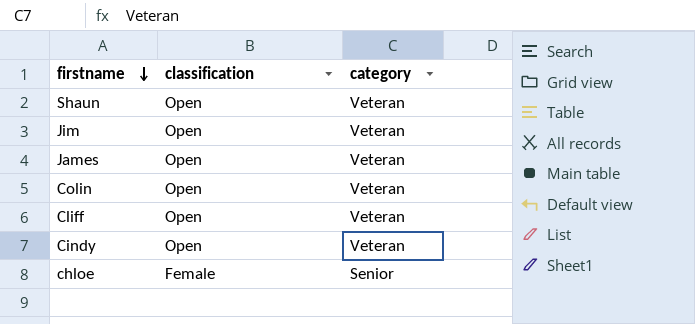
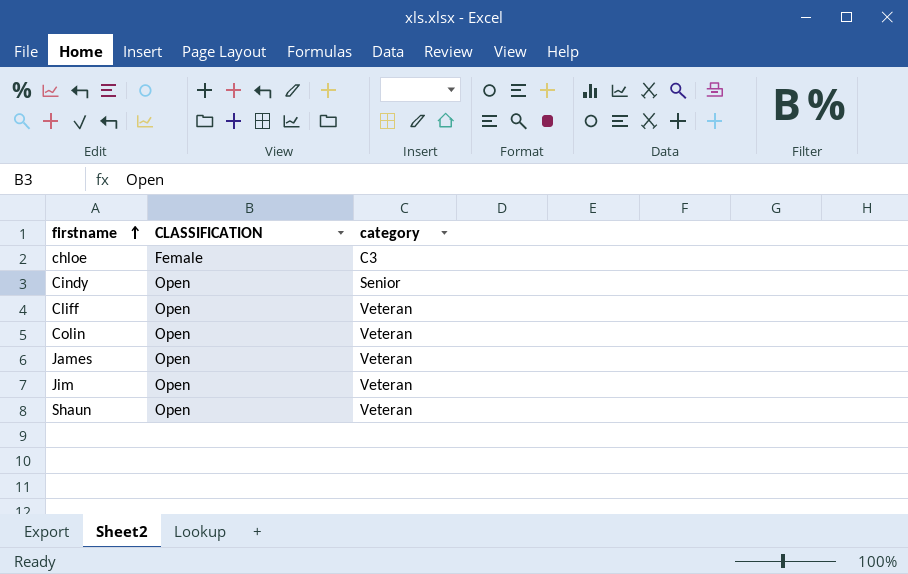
row order: firstname descending -> firstname ascending
column name: classification -> CLASSIFICATION
chloe | category: Senior -> C3
Cindy | category: Veteran -> Senior

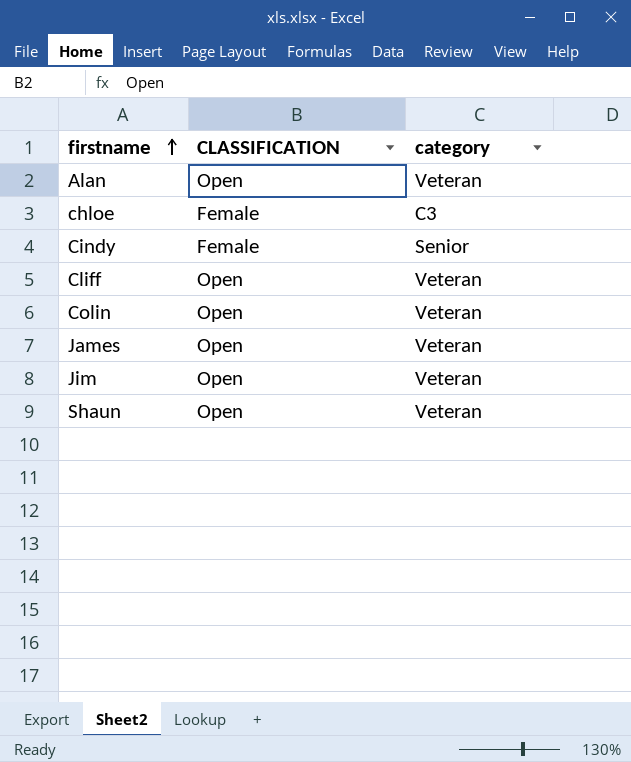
row Alan: none -> Open | Veteran
Cindy | CLASSIFICATION: Open -> Female

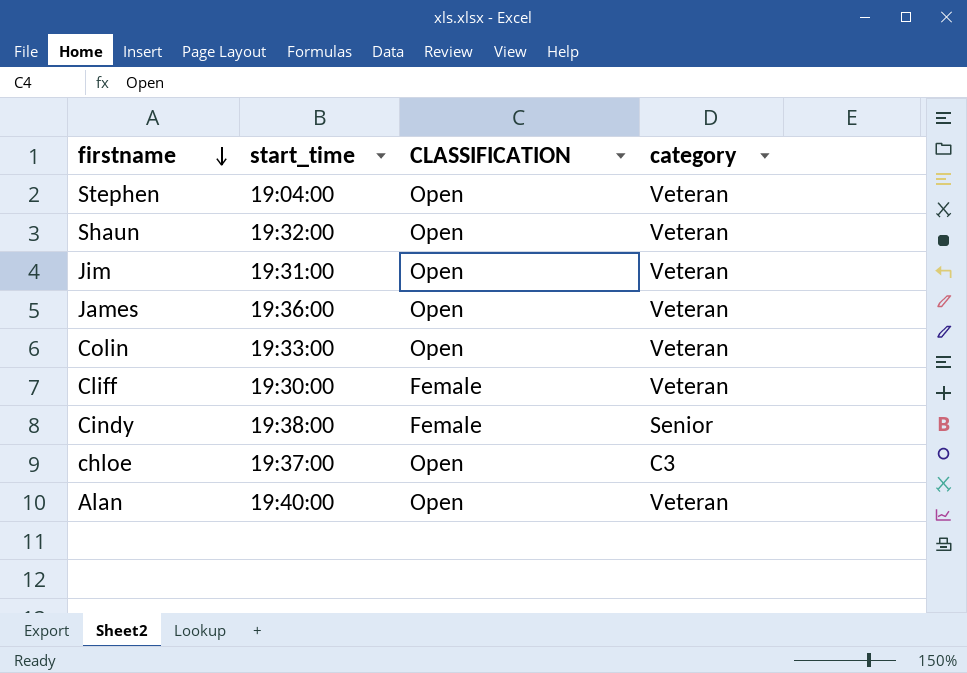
row order: firstname ascending -> firstname descending
column start_time | position: none -> 2
row Stephen: none -> 19:04:00 | Open | Veteran
Cliff | CLASSIFICATION: Open -> Female
chloe | CLASSIFICATION: Female -> Open

